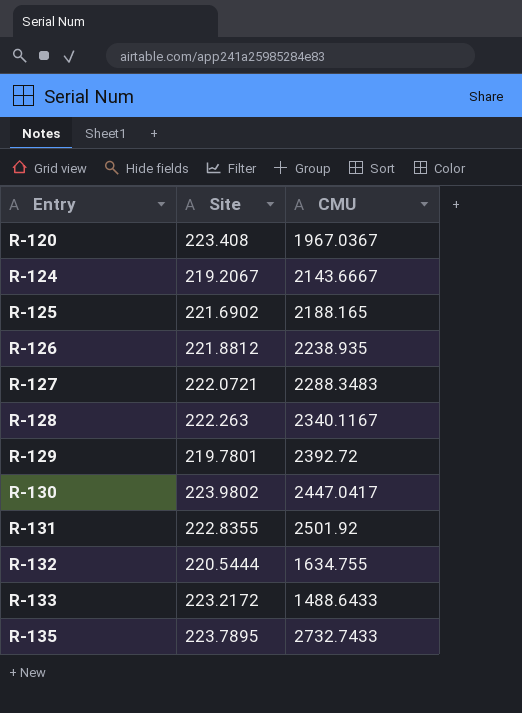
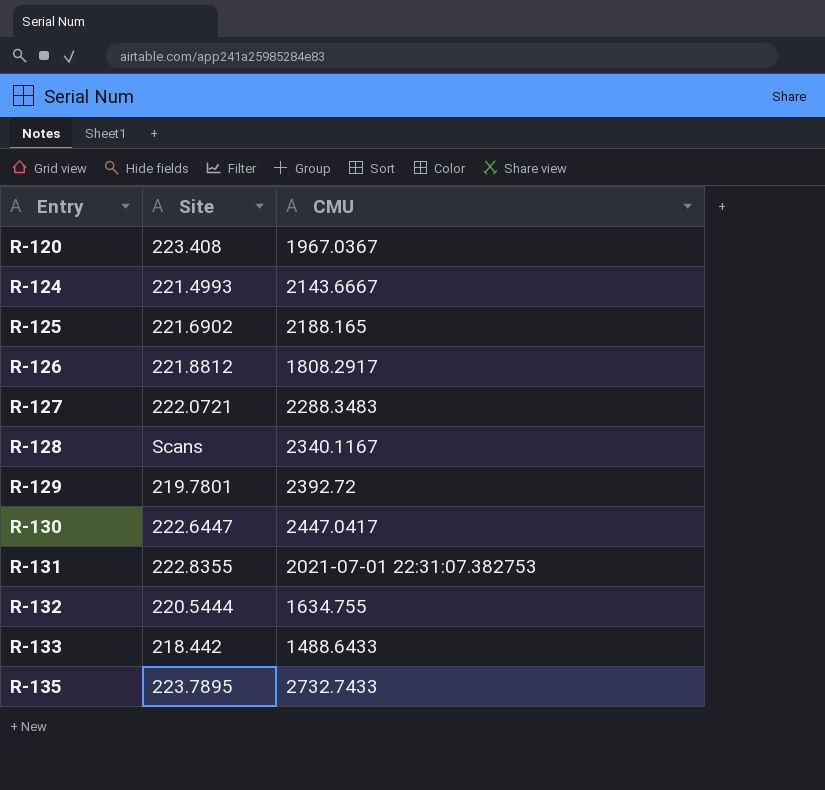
R-124 | Site: 219.2067 -> 221.4993
R-126 | CMU: 2238.935 -> 1808.2917
R-128 | Site: 222.263 -> Scans
R-130 | Site: 223.9802 -> 222.6447
R-131 | CMU: 2501.92 -> 2021-07-01 22:31:07.382753
R-133 | Site: 223.2172 -> 218.442

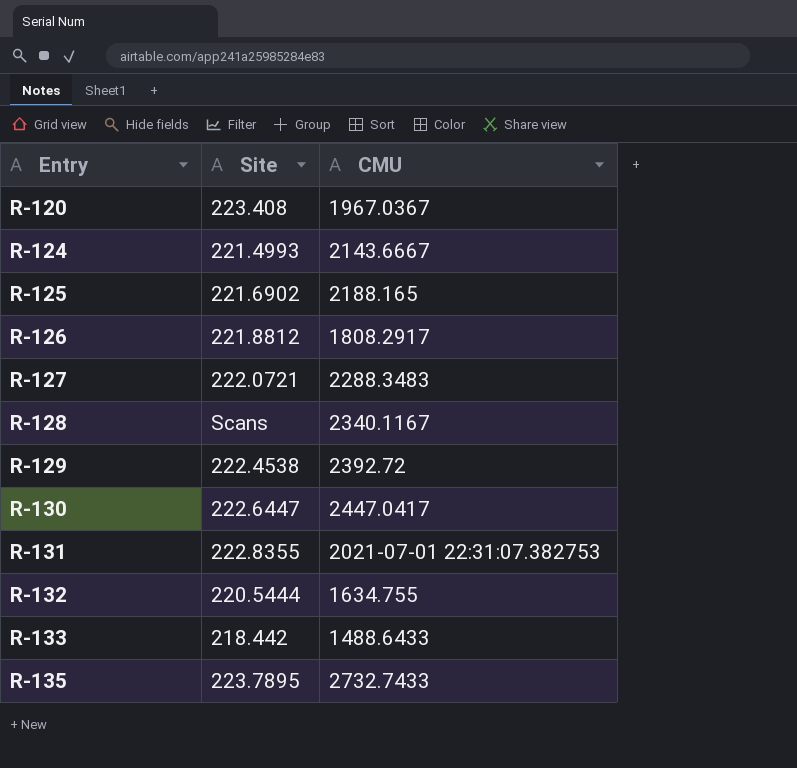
R-129 | Site: 219.7801 -> 222.4538

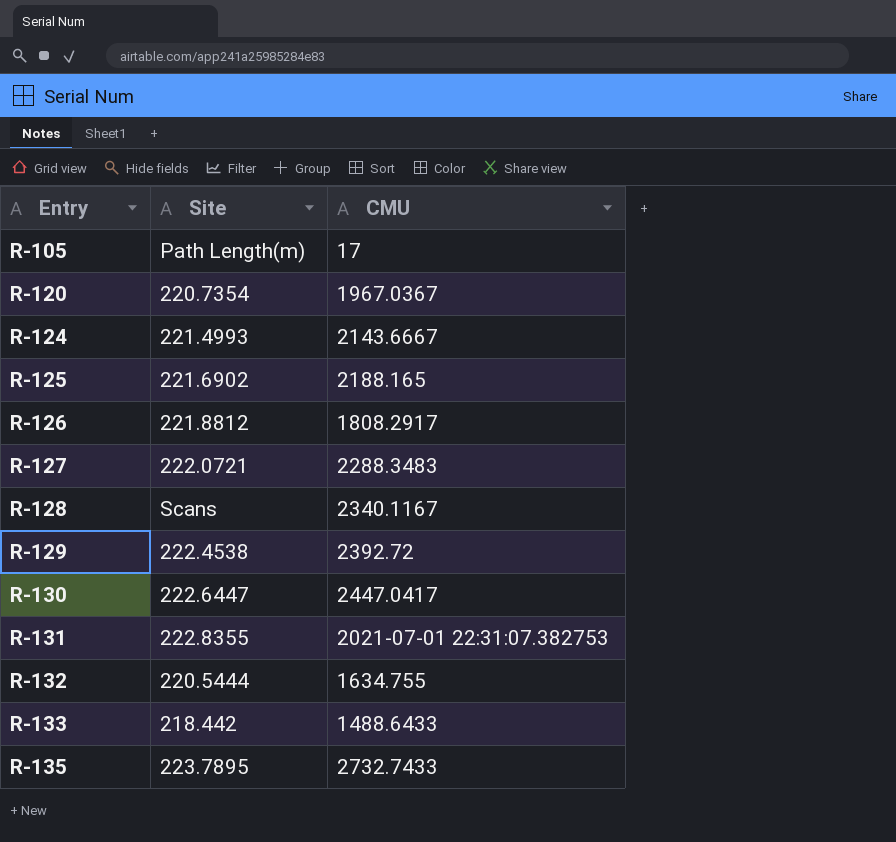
row R-105: none -> Path Length(m) | 17
R-120 | Site: 223.408 -> 220.7354

